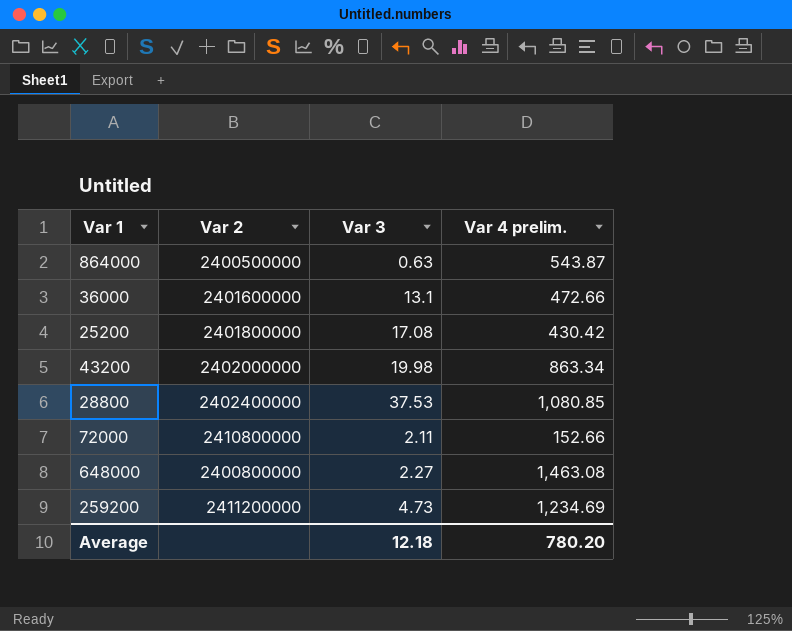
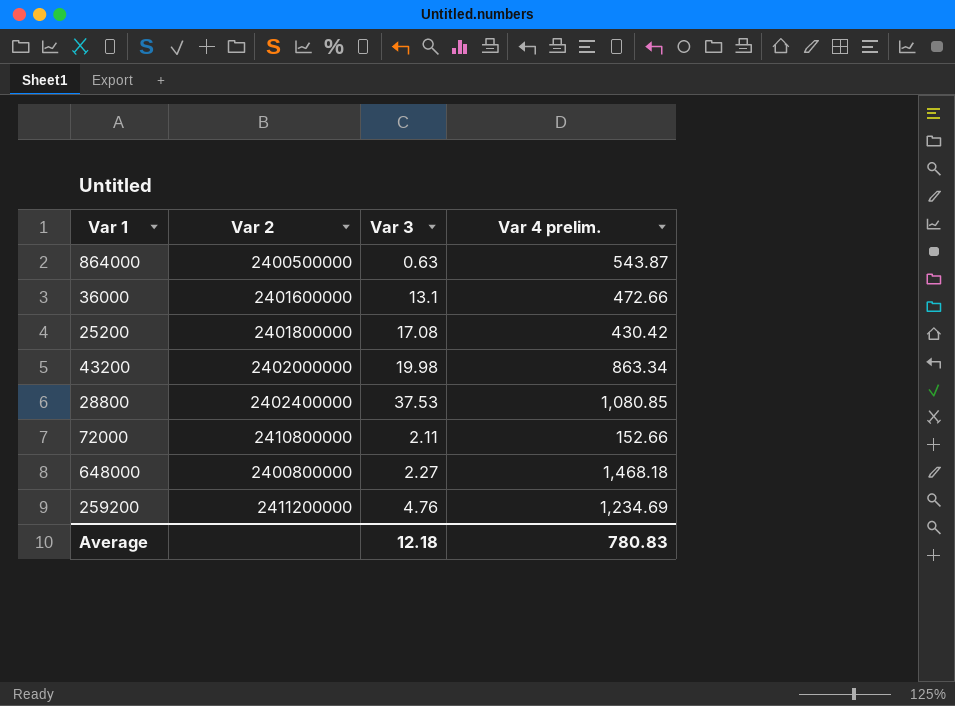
648000 | Var 4 prelim.: 1,463.08 -> 1,468.18
259200 | Var 3: 4.73 -> 4.76
Average | Var 4 prelim.: 780.20 -> 780.83

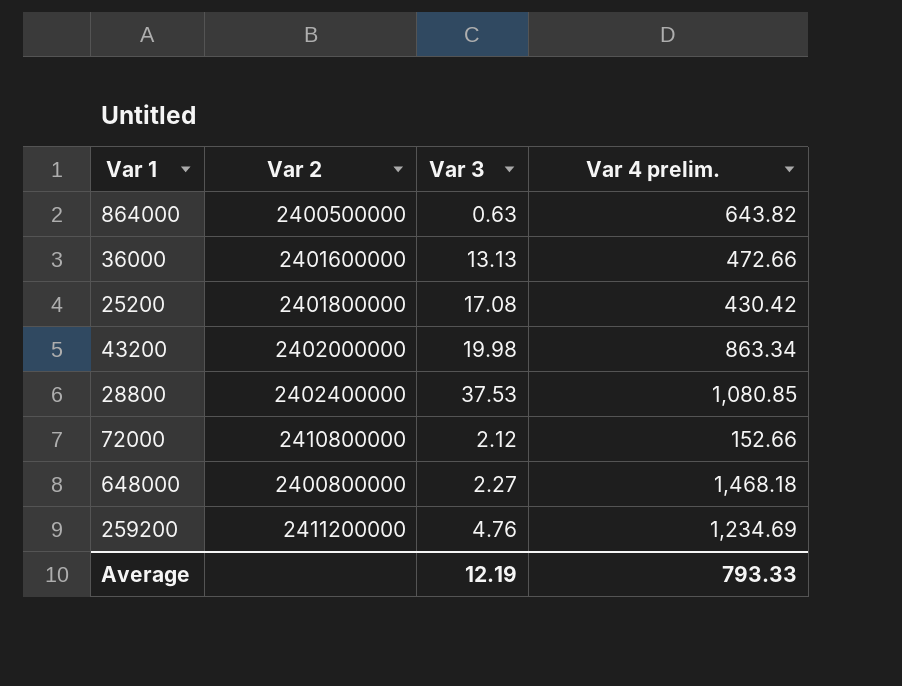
864000 | Var 4 prelim.: 543.87 -> 643.82
36000 | Var 3: 13.1 -> 13.13
72000 | Var 3: 2.11 -> 2.12
Average | Var 3: 12.18 -> 12.19
Average | Var 4 prelim.: 780.83 -> 793.33

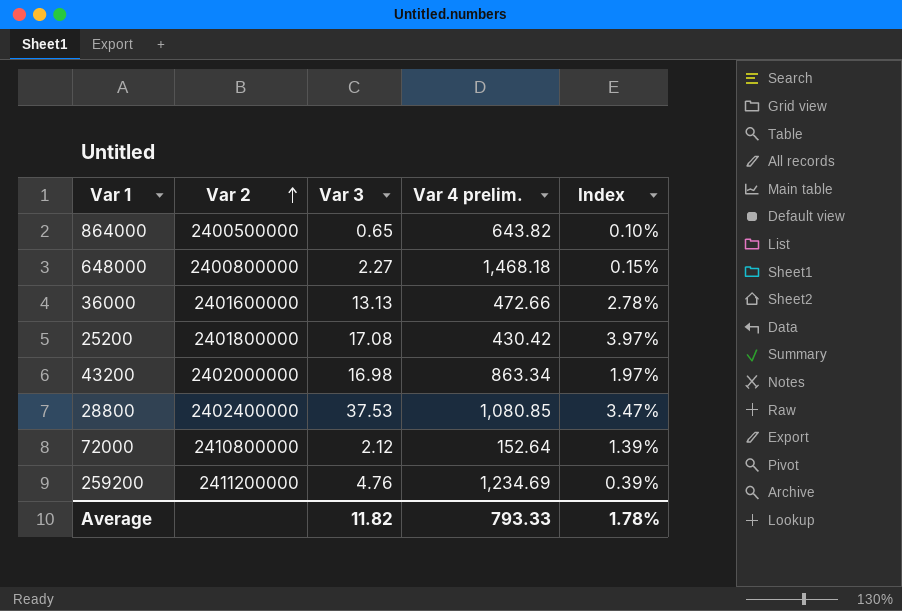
row order: none -> Var 2 ascending
column Index | formula: none -> [Var 3] / [Var 4 prelim.]
864000 | Var 3: 0.63 -> 0.65
43200 | Var 3: 19.98 -> 16.98
72000 | Var 4 prelim.: 152.66 -> 152.64
Average | Var 3: 12.19 -> 11.82

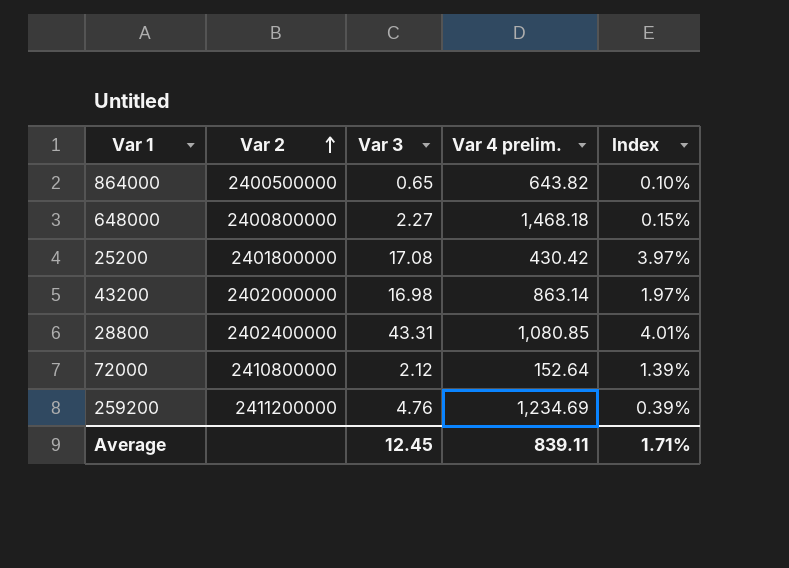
row 36000: 2401600000 | 13.13 | 472.66 | 2.78% -> none
43200 | Var 4 prelim.: 863.34 -> 863.14
28800 | Var 3: 37.53 -> 43.31
28800 | Index: 3.47% -> 4.01%
Average | Var 3: 11.82 -> 12.45
Average | Var 4 prelim.: 793.33 -> 839.11
Average | Index: 1.78% -> 1.71%

